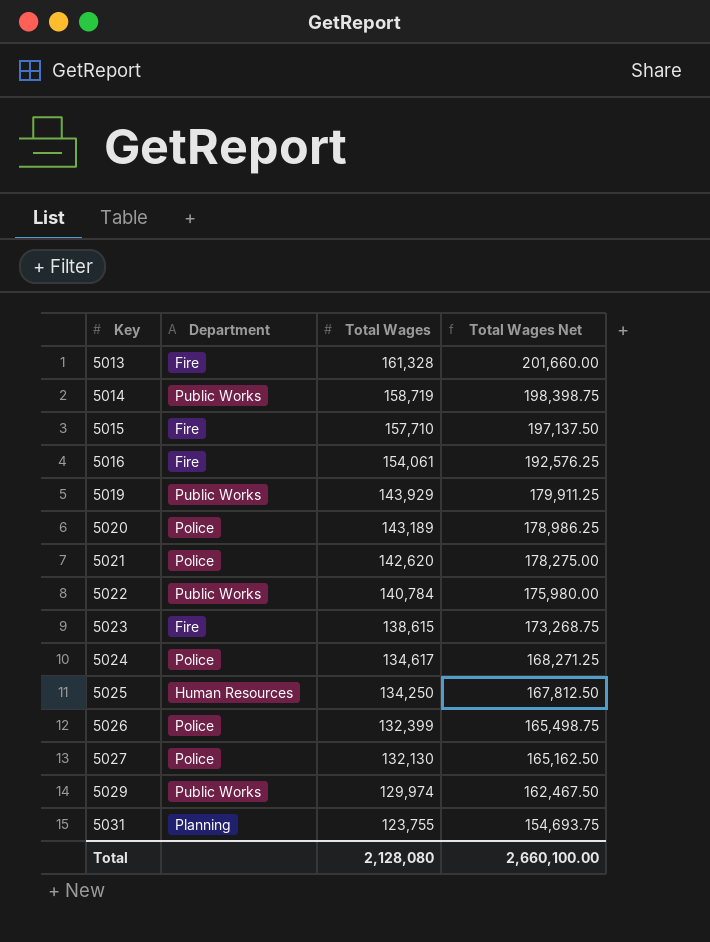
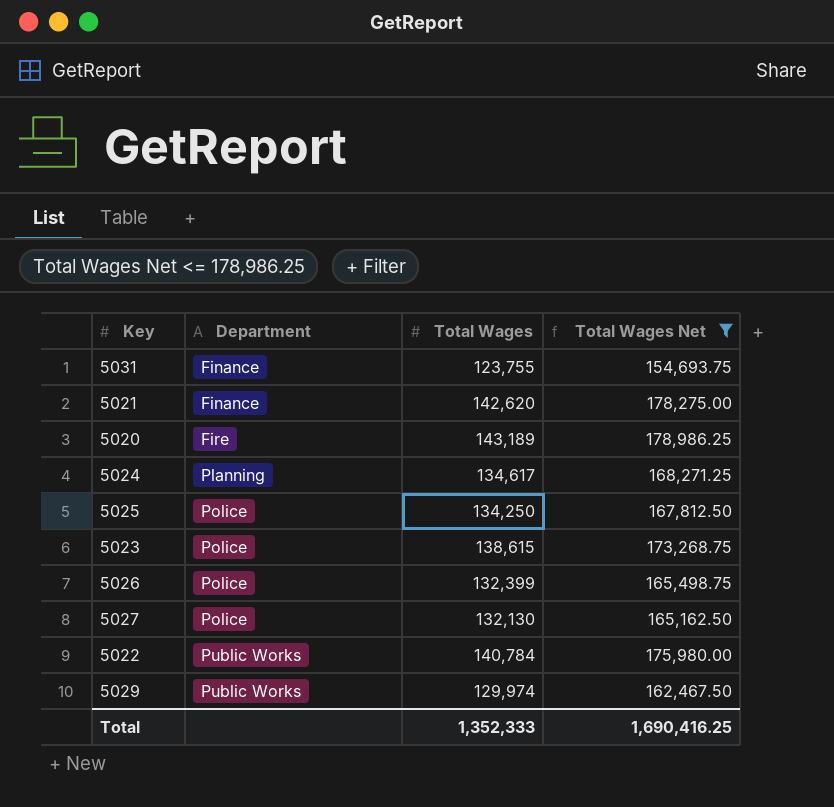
filter: none -> Total Wages Net <= 178,986.25
row order: Key ascending -> Department ascending
5031 | Department: Planning -> Finance
5021 | Department: Police -> Finance
5020 | Department: Police -> Fire
5024 | Department: Police -> Planning
5025 | Department: Human Resources -> Police
5023 | Department: Fire -> Police
Total | Total Wages: 2,128,080 -> 1,352,333
Total | Total Wages Net: 2,660,100.00 -> 1,690,416.25

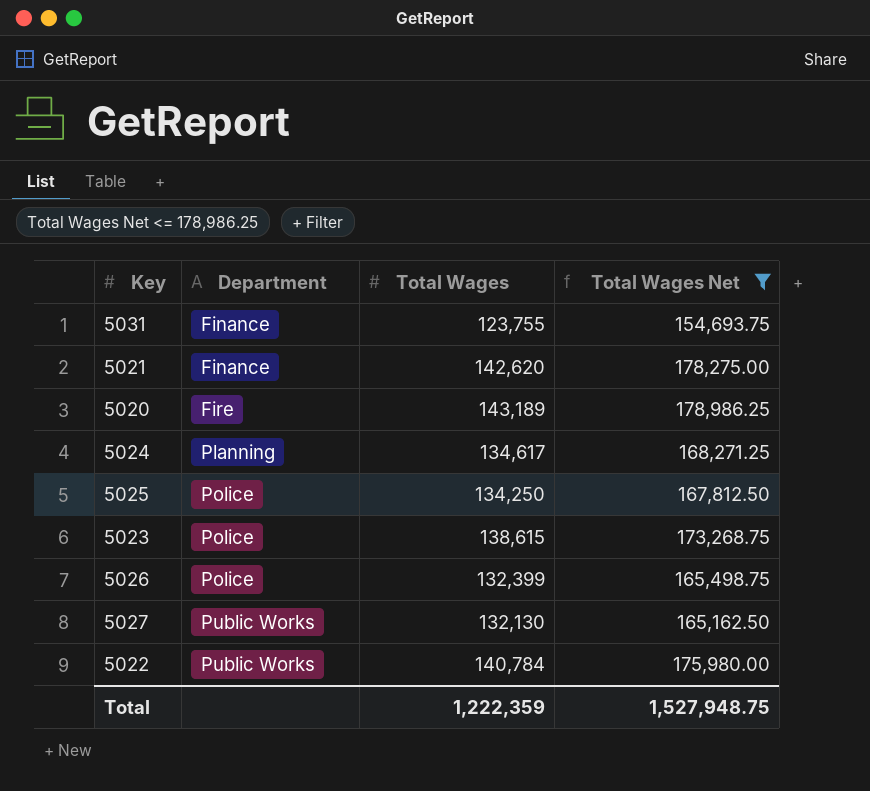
row 5029: Public Works | 129,974 | 162,467.50 -> none
5027 | Department: Police -> Public Works
Total | Total Wages: 1,352,333 -> 1,222,359
Total | Total Wages Net: 1,690,416.25 -> 1,527,948.75

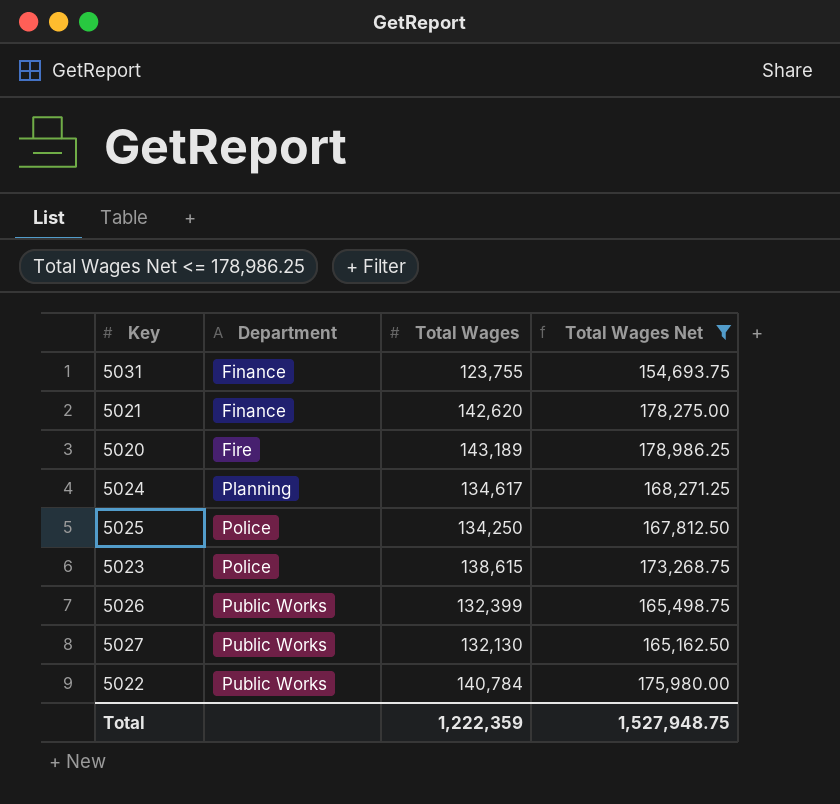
5026 | Department: Police -> Public Works

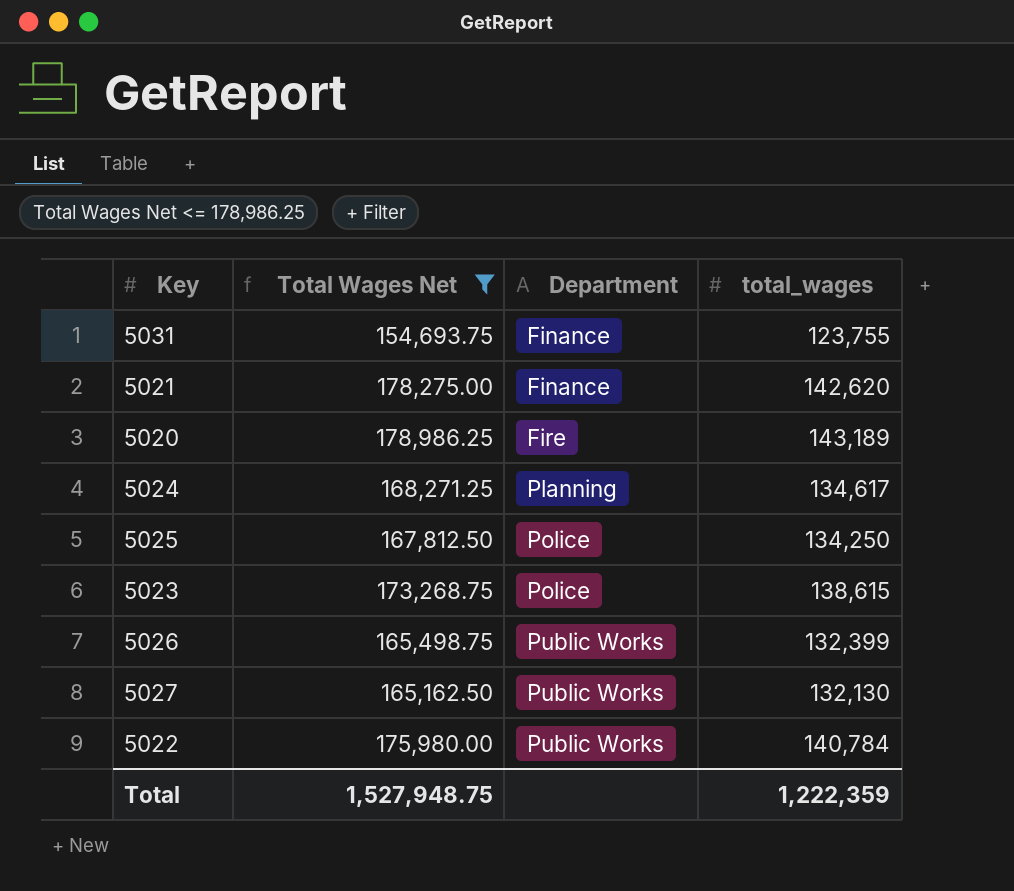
column Total Wages Net | position: 4 -> 2
column name: Total Wages -> total_wages

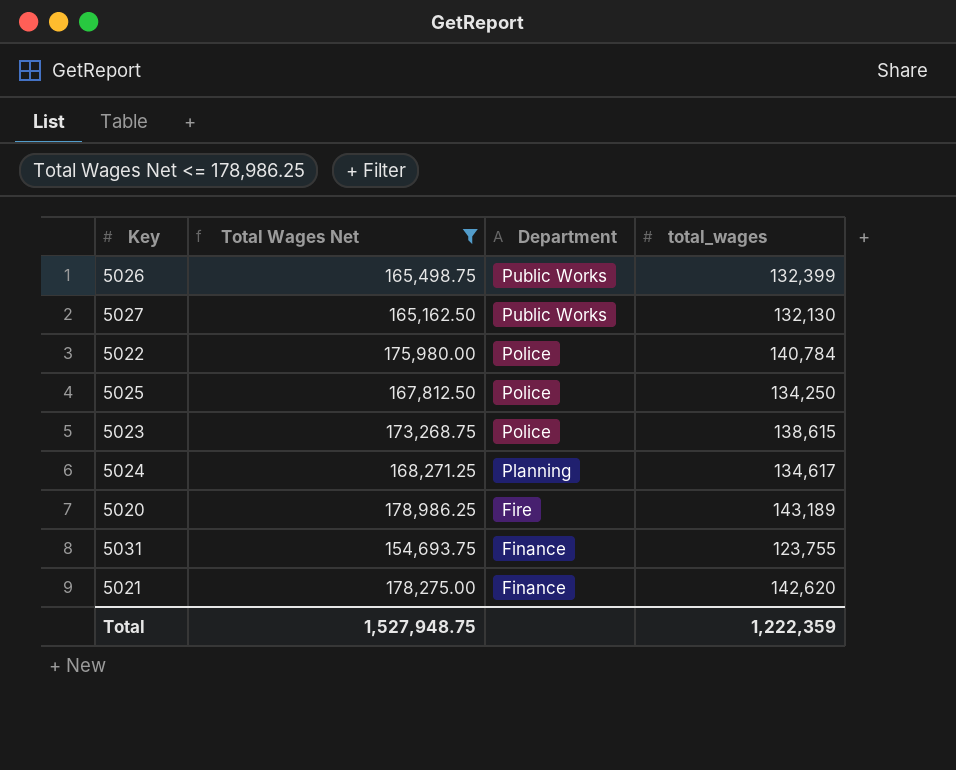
row order: Department ascending -> Department descending
5022 | Department: Public Works -> Police

